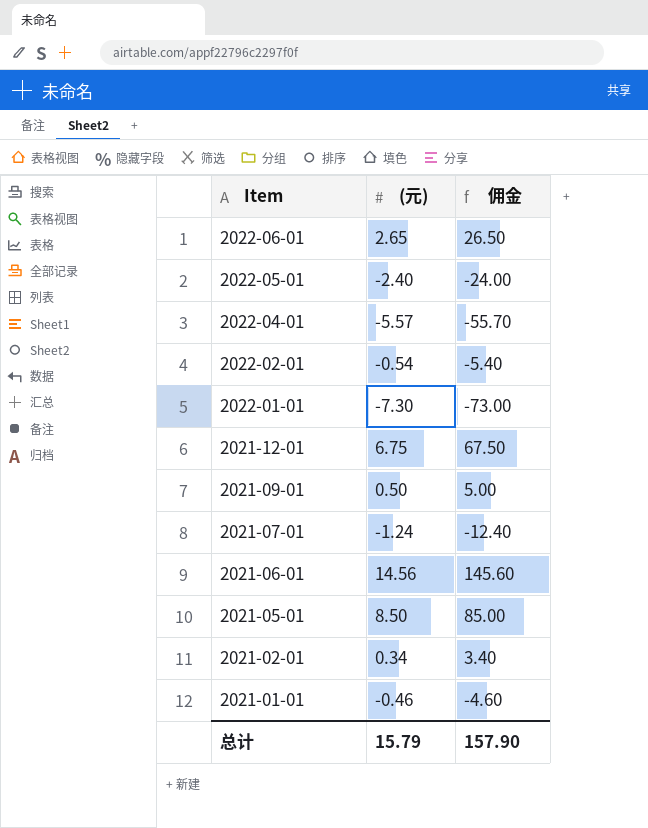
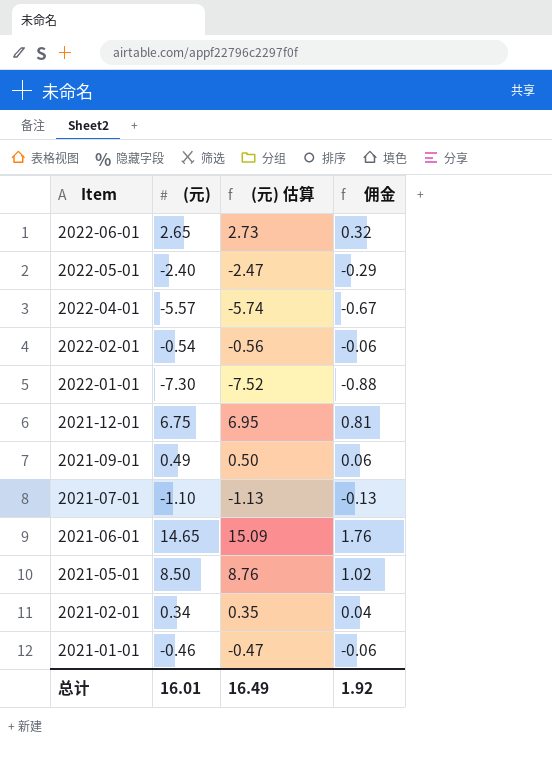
column (元) 估算 | formula: none -> [(元)] * 1.03
column 佣金 | formula: [(元)] * 10 -> [(元)] * 0.12
2021-09-01 | (元): 0.50 -> 0.49
2021-07-01 | (元): -1.24 -> -1.10
2021-06-01 | (元): 14.56 -> 14.65
总计 | (元): 15.79 -> 16.01
总计 | 佣金: 157.90 -> 1.92

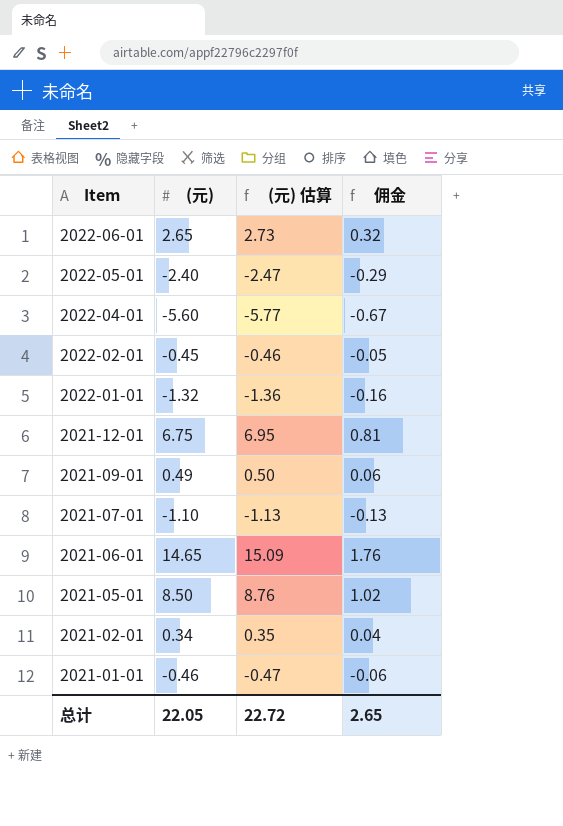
2022-04-01 | (元): -5.57 -> -5.60
2022-04-01 | (元) 估算: -5.74 -> -5.77
2022-02-01 | (元): -0.54 -> -0.45
2022-02-01 | (元) 估算: -0.56 -> -0.46
2022-02-01 | 佣金: -0.06 -> -0.05
2022-01-01 | (元): -7.30 -> -1.32
2022-01-01 | (元) 估算: -7.52 -> -1.36
2022-01-01 | 佣金: -0.88 -> -0.16
总计 | (元): 16.01 -> 22.05
总计 | (元) 估算: 16.49 -> 22.72
总计 | 佣金: 1.92 -> 2.65

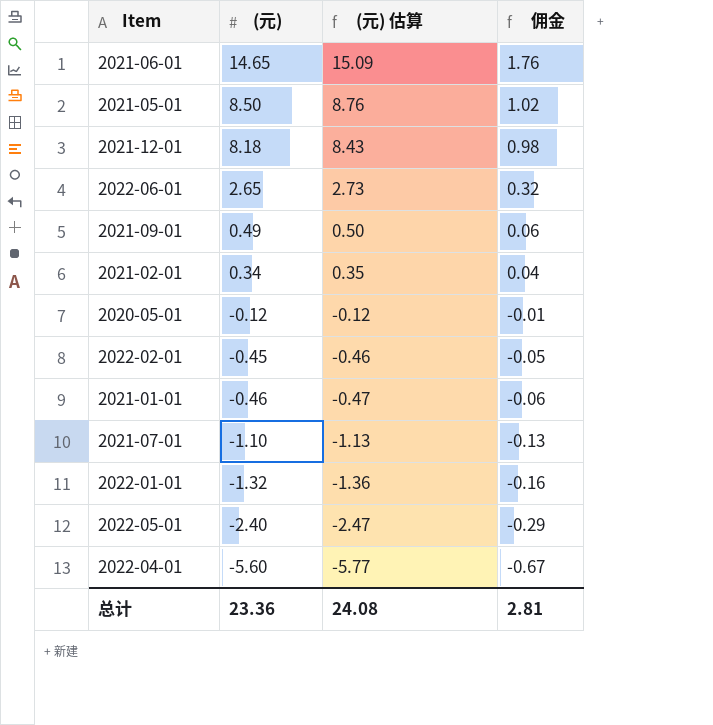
row order: Item descending -> (元) descending
2021-12-01 | (元): 6.75 -> 8.18
2021-12-01 | (元) 估算: 6.95 -> 8.43
2021-12-01 | 佣金: 0.81 -> 0.98
row 2020-05-01: none -> -0.12 | -0.12 | -0.01
总计 | (元): 22.05 -> 23.36
总计 | (元) 估算: 22.72 -> 24.08
总计 | 佣金: 2.65 -> 2.81

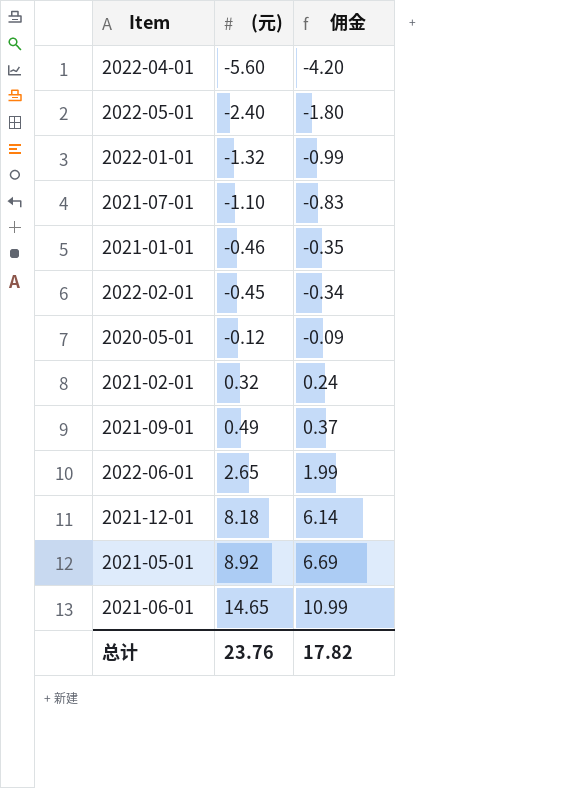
row order: (元) descending -> (元) ascending
column (元) 估算 | formula: [(元)] * 1.03 -> none
column 佣金 | formula: [(元)] * 0.12 -> [(元)] * 0.75
2021-02-01 | (元): 0.34 -> 0.32
2021-05-01 | (元): 8.50 -> 8.92
总计 | (元): 23.36 -> 23.76
总计 | 佣金: 2.81 -> 17.82

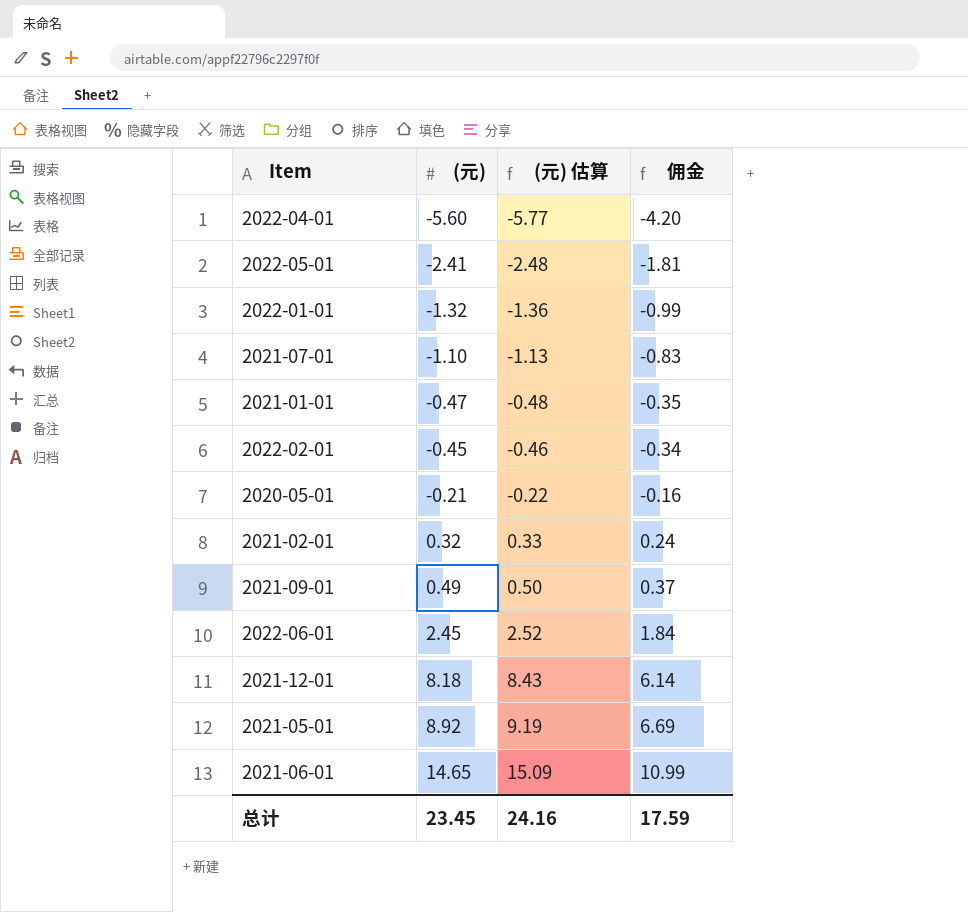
column (元) 估算 | formula: none -> [(元)] * 1.03
2022-05-01 | (元): -2.40 -> -2.41
2022-05-01 | 佣金: -1.80 -> -1.81
2021-01-01 | (元): -0.46 -> -0.47
2020-05-01 | (元): -0.12 -> -0.21
2020-05-01 | 佣金: -0.09 -> -0.16
2022-06-01 | (元): 2.65 -> 2.45
2022-06-01 | 佣金: 1.99 -> 1.84
总计 | (元): 23.76 -> 23.45
总计 | 佣金: 17.82 -> 17.59

